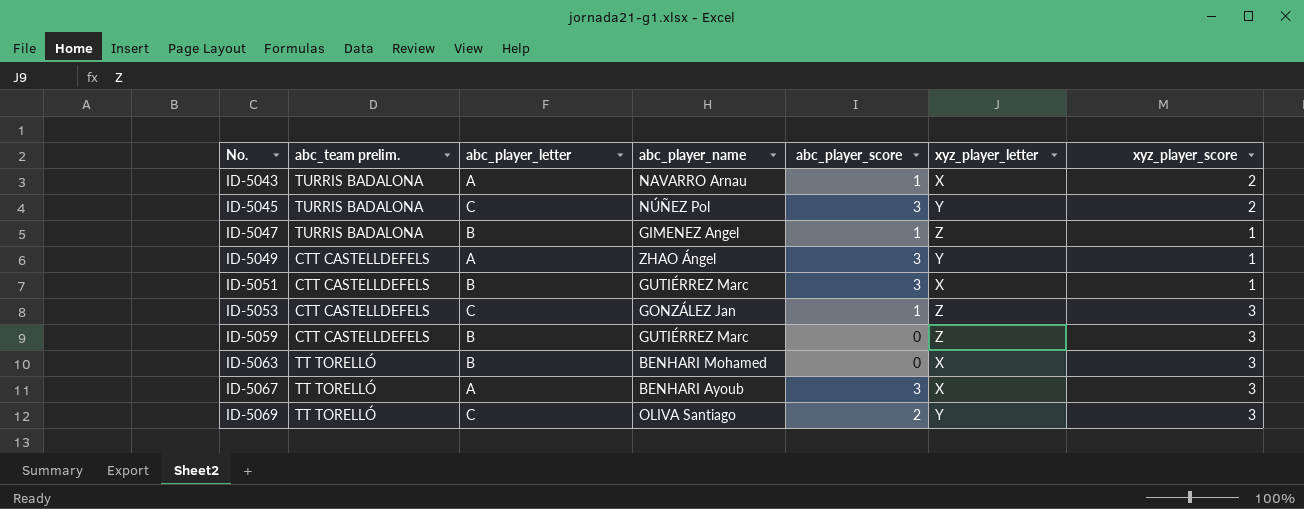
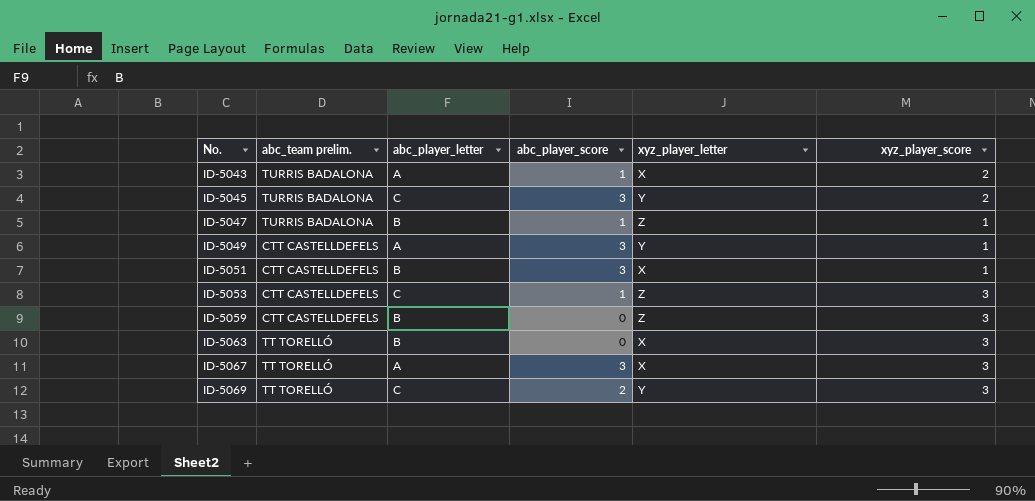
column abc_player_name | position: 4 -> none

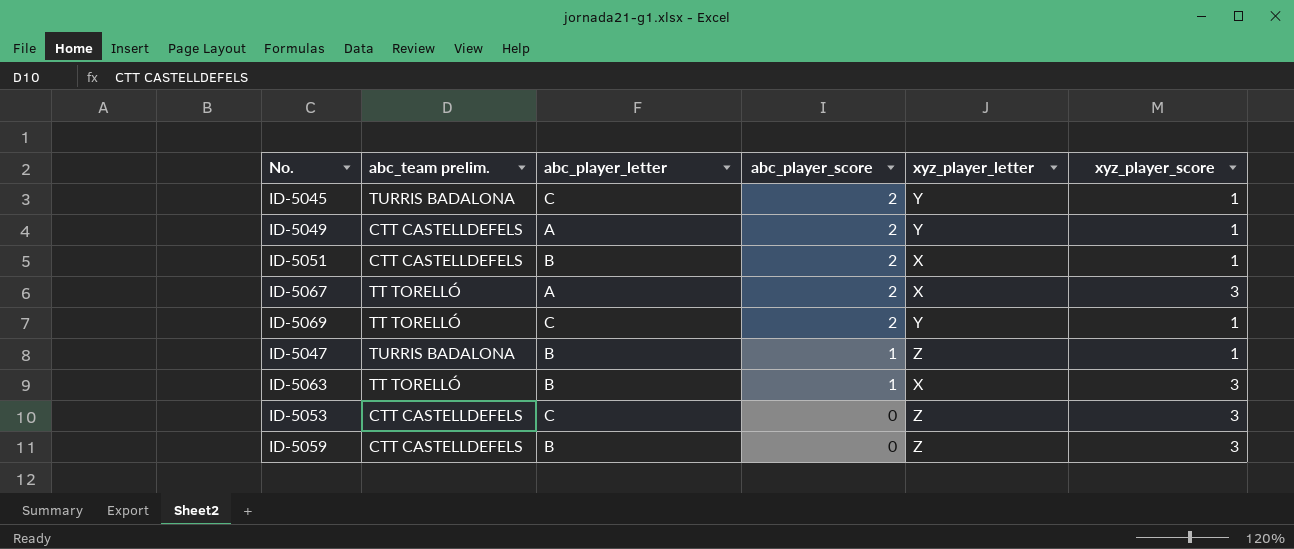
row order: No. ascending -> abc_player_score descending
row ID-5043: TURRIS BADALONA | A | 1 | X | 2 -> none
ID-5045 | abc_player_score: 3 -> 2
ID-5045 | xyz_player_score: 2 -> 1
ID-5049 | abc_player_score: 3 -> 2
ID-5051 | abc_player_score: 3 -> 2
ID-5067 | abc_player_score: 3 -> 2
ID-5069 | xyz_player_score: 3 -> 1
ID-5063 | abc_player_score: 0 -> 1
ID-5053 | abc_player_score: 1 -> 0

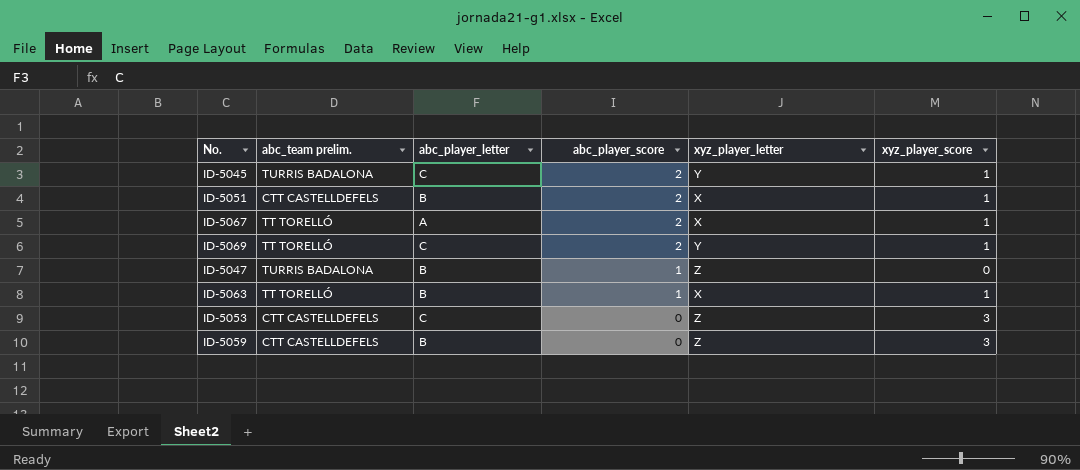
row ID-5049: CTT CASTELLDEFELS | A | 2 | Y | 1 -> none
ID-5067 | xyz_player_score: 3 -> 1
ID-5047 | xyz_player_score: 1 -> 0
ID-5063 | xyz_player_score: 3 -> 1

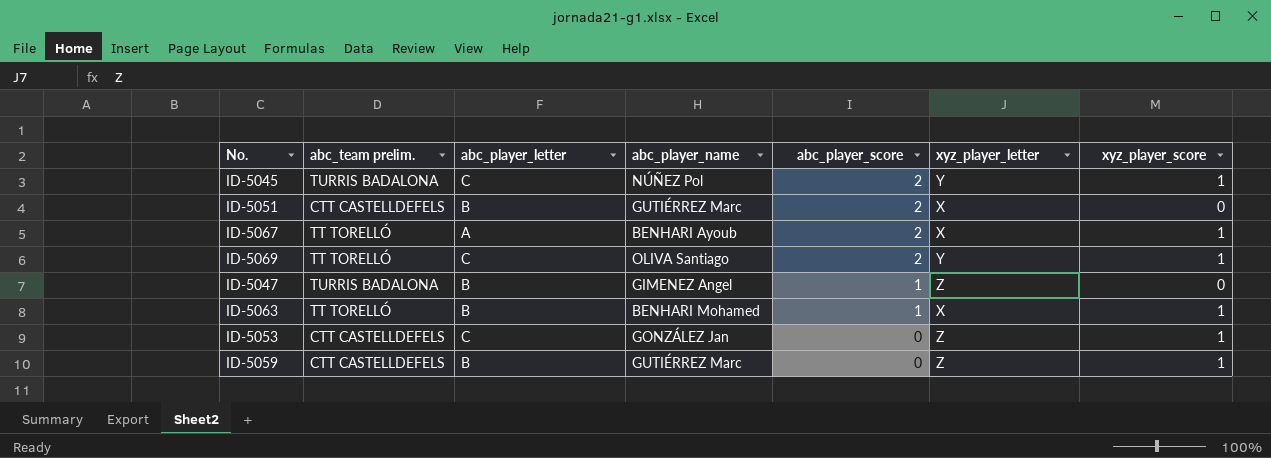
column abc_player_name | position: none -> 4
ID-5051 | xyz_player_score: 1 -> 0
ID-5053 | xyz_player_score: 3 -> 1
ID-5059 | xyz_player_score: 3 -> 1

